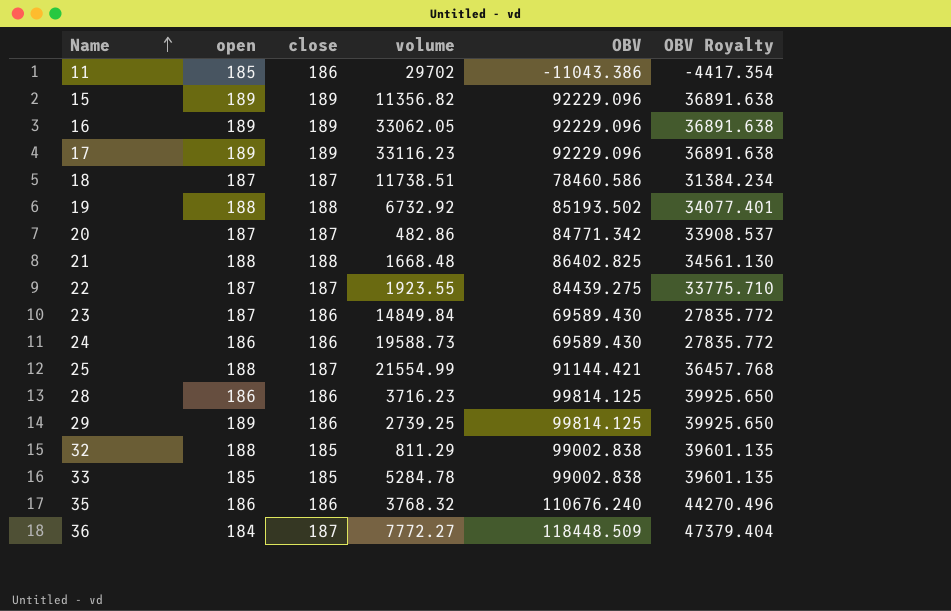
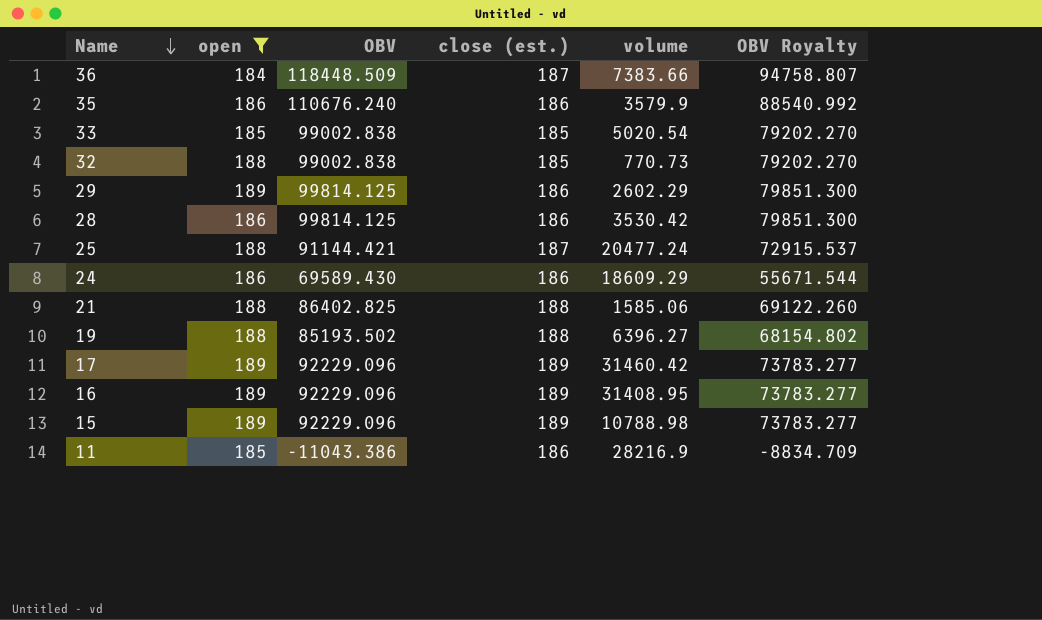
filter: none -> open != 187
row order: Name ascending -> Name descending
column OBV | position: 5 -> 3
column name: close -> close (est.)
column OBV Royalty | formula: [OBV] * 0.4 -> [OBV] * 0.8
36 | volume: 7772.27 -> 7383.66
35 | volume: 3768.32 -> 3579.9
33 | volume: 5284.78 -> 5020.54
32 | volume: 811.29 -> 770.73
29 | volume: 2739.25 -> 2602.29
28 | volume: 3716.23 -> 3530.42
25 | volume: 21554.99 -> 20477.24
24 | volume: 19588.73 -> 18609.29
21 | volume: 1668.48 -> 1585.06
19 | volume: 6732.92 -> 6396.27
17 | volume: 33116.23 -> 31460.42
16 | volume: 33062.05 -> 31408.95
15 | volume: 11356.82 -> 10788.98
11 | volume: 29702 -> 28216.9

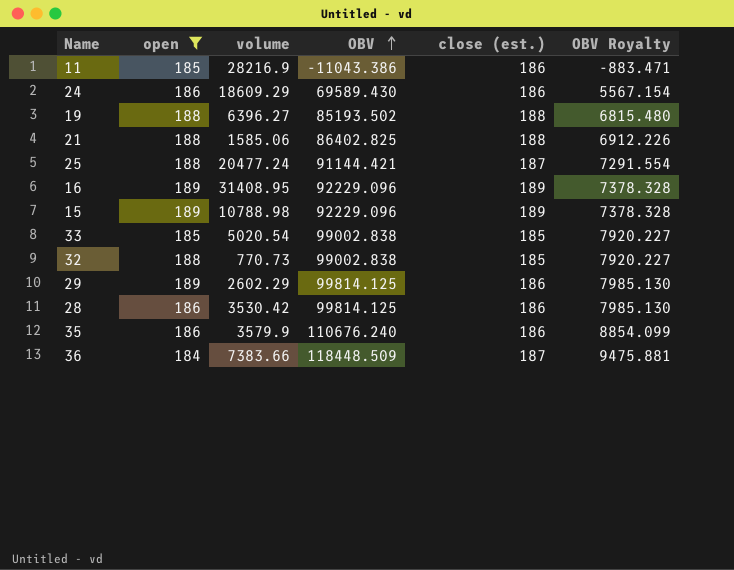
row order: Name descending -> OBV ascending
column volume | position: 5 -> 3
column OBV Royalty | formula: [OBV] * 0.8 -> [OBV] * 0.08
row 17: 189 | 92229.096 | 189 | 31460.42 | 73783.277 -> none

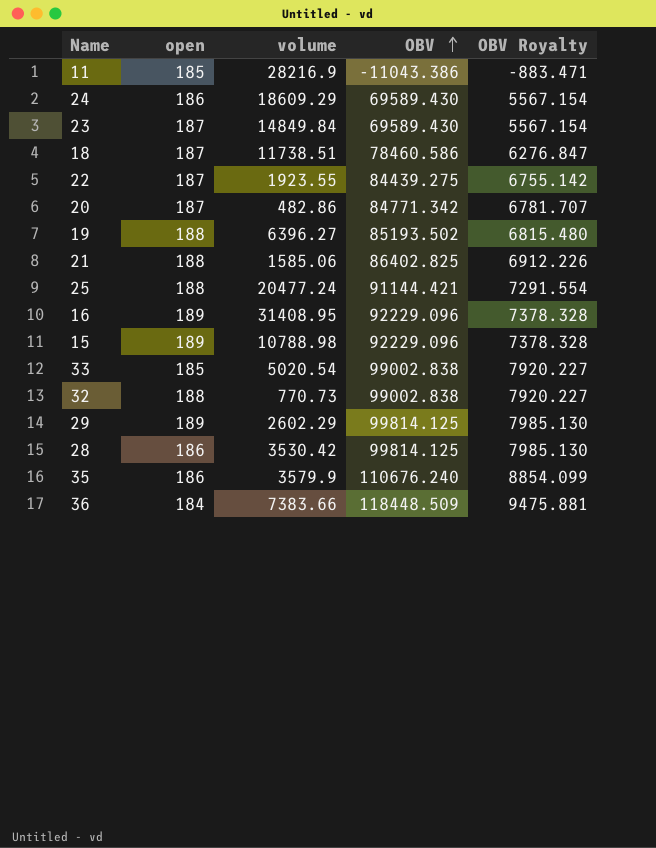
filter: open != 187 -> none
column close (est.) | position: 5 -> none

